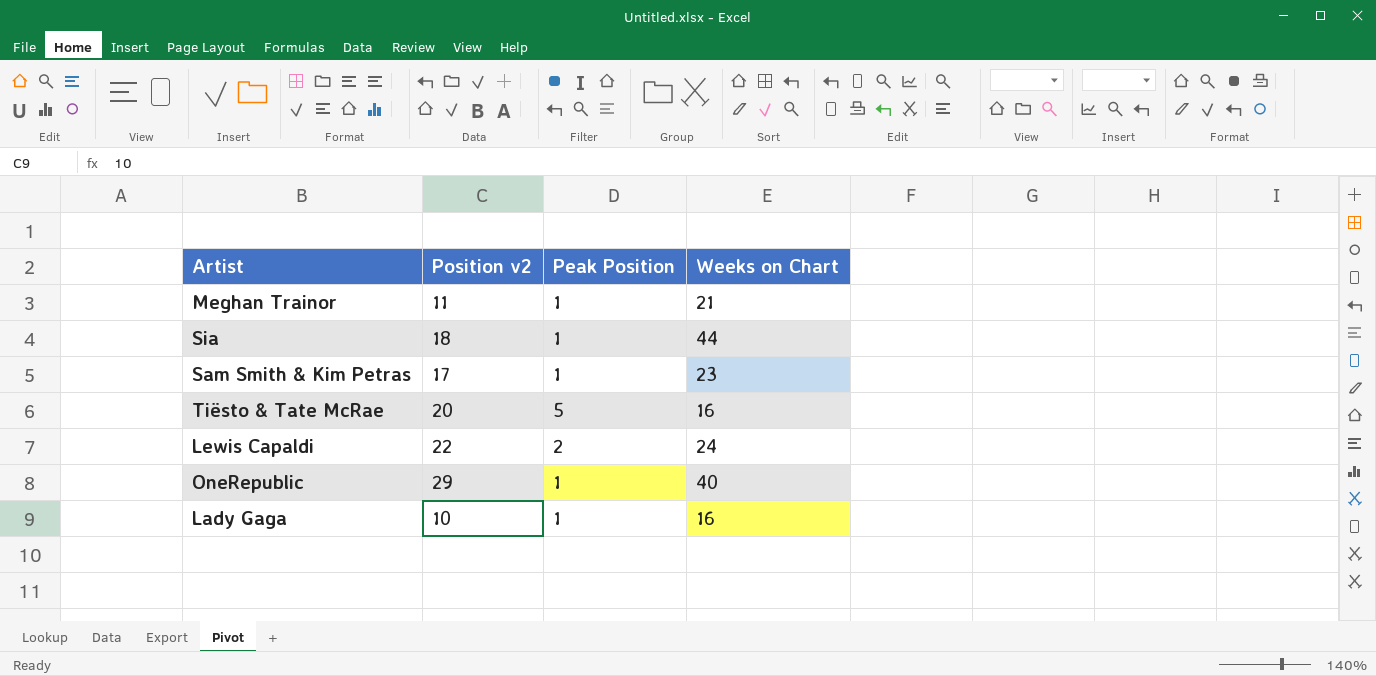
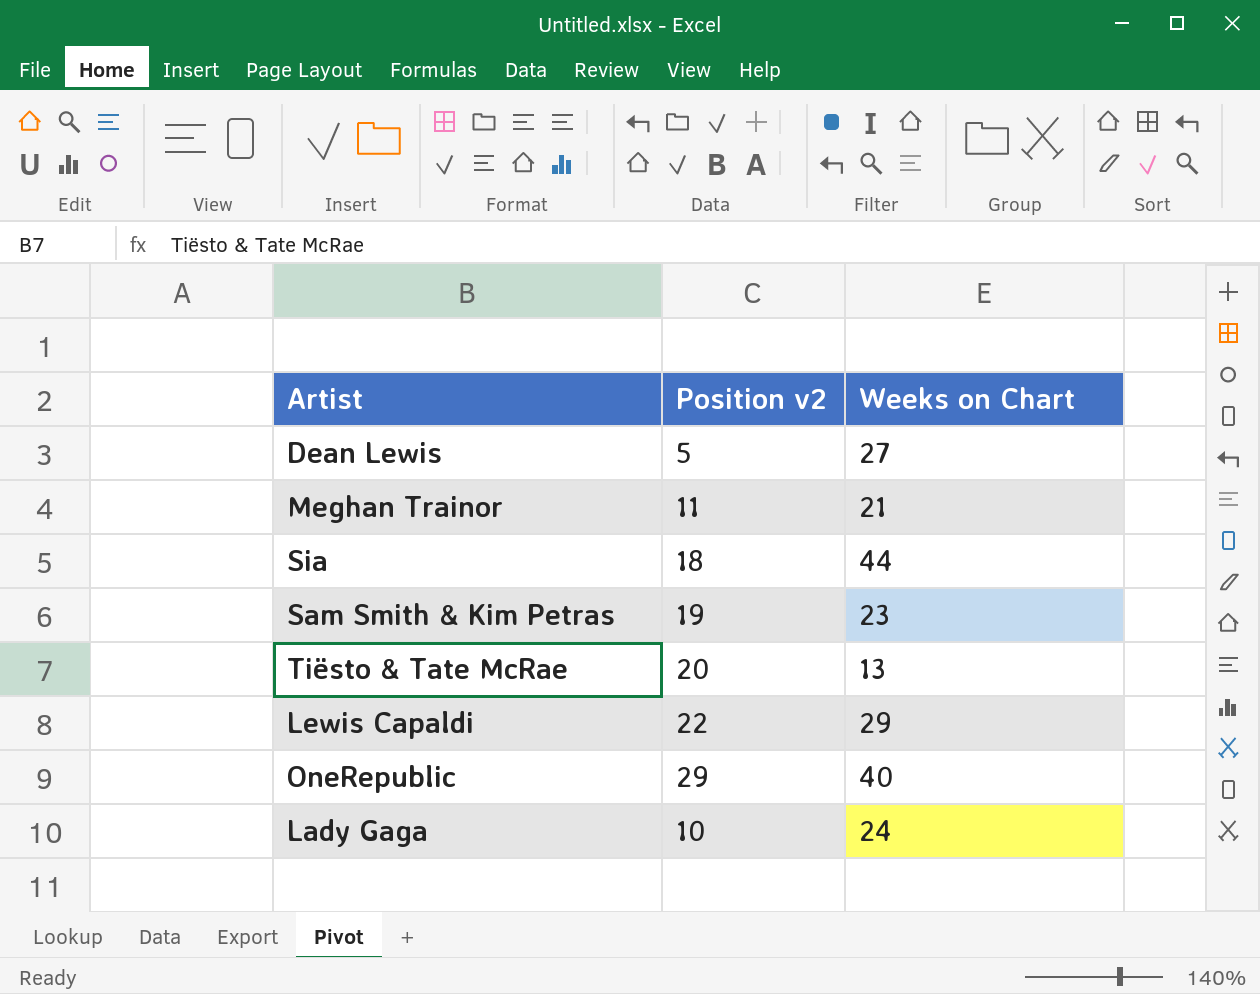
column Peak Position | position: 3 -> none
row Dean Lewis: none -> 5 | 27
Sam Smith & Kim Petras | Position v2: 17 -> 19
Tiësto & Tate McRae | Weeks on Chart: 16 -> 13
Lewis Capaldi | Weeks on Chart: 24 -> 29
Lady Gaga | Weeks on Chart: 16 -> 24

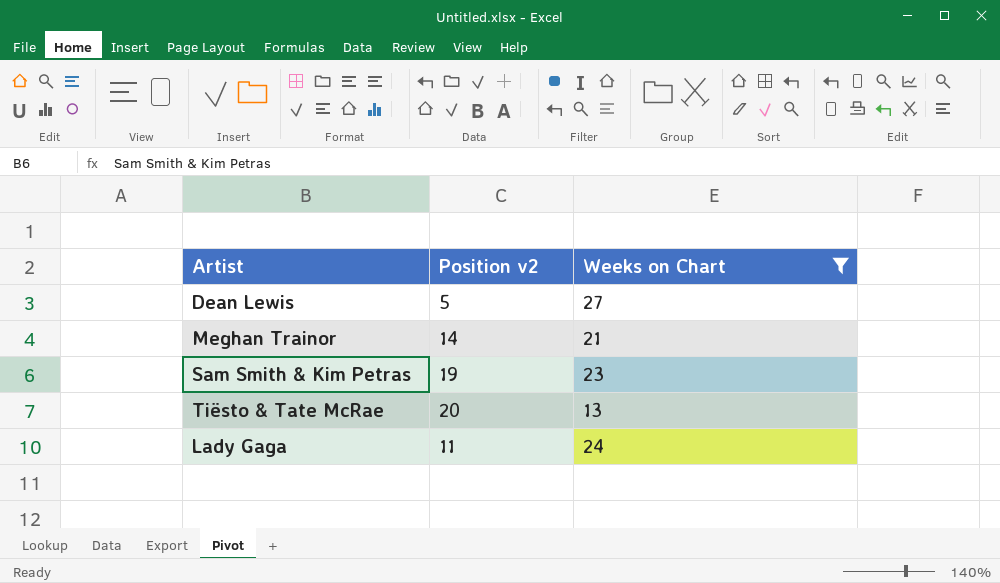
filter: none -> Weeks on Chart <= 27
Meghan Trainor | Position v2: 11 -> 14
Lady Gaga | Position v2: 10 -> 11

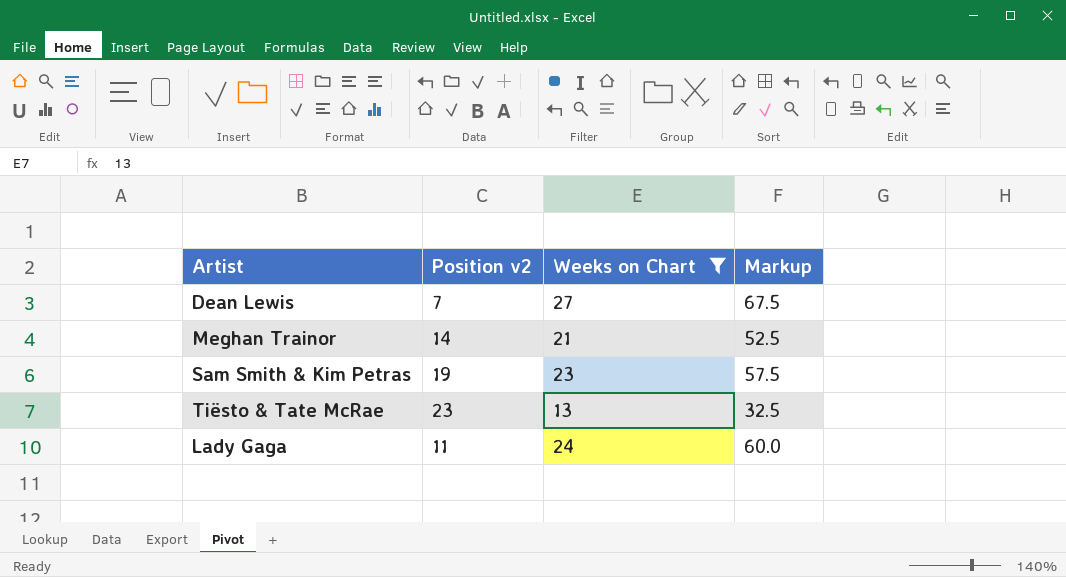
column Markup | formula: none -> [Weeks on Chart] * 2.5
Dean Lewis | Position v2: 5 -> 7
Tiësto & Tate McRae | Position v2: 20 -> 23

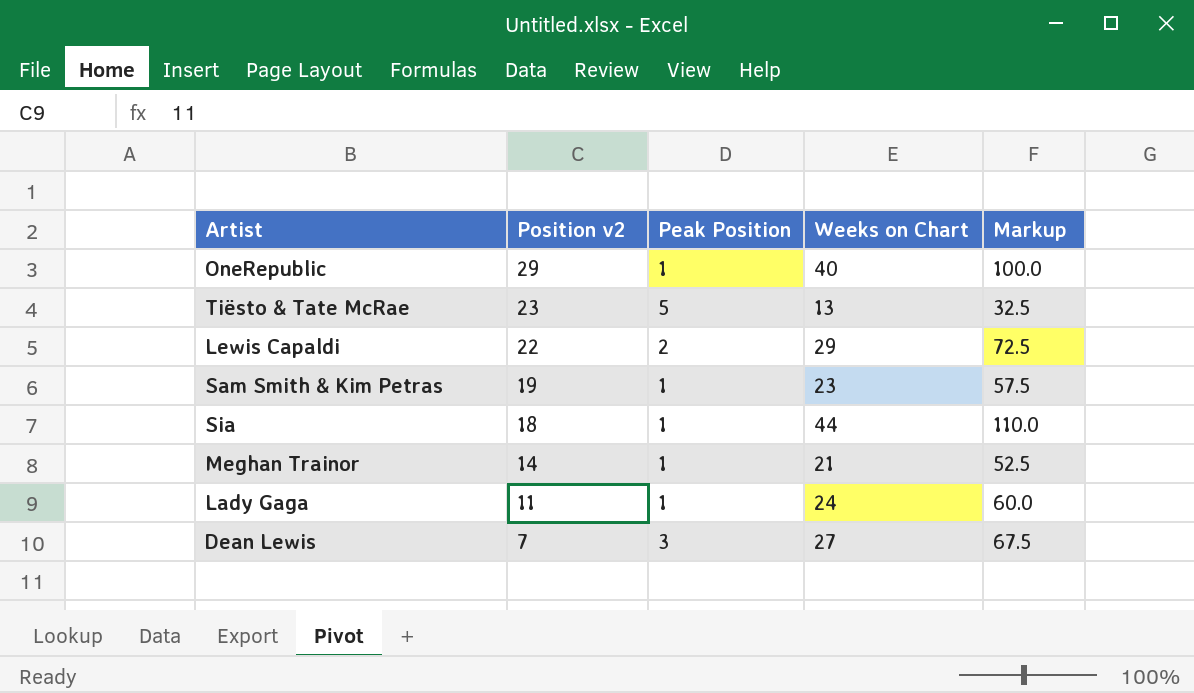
filter: Weeks on Chart <= 27 -> none
row order: none -> Position v2 descending
column Peak Position | position: none -> 3

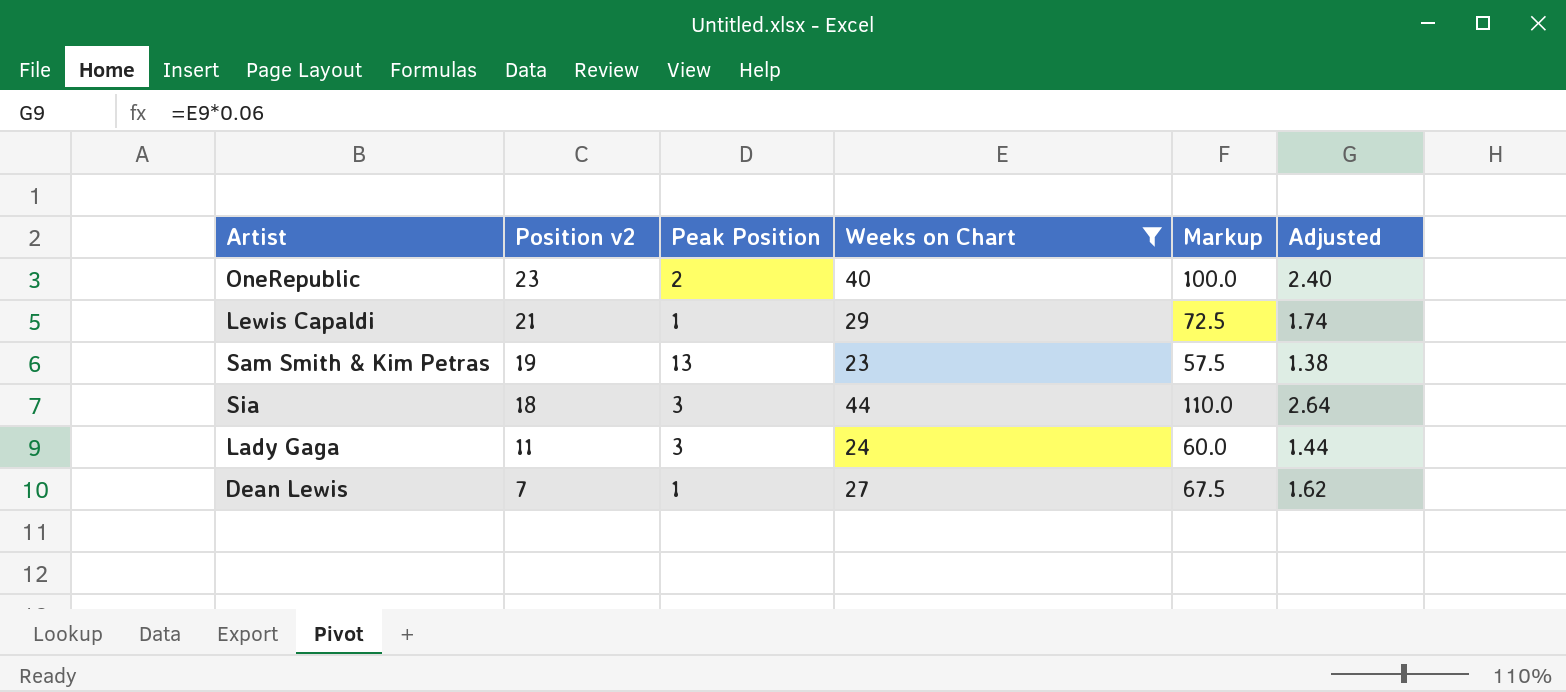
filter: none -> Weeks on Chart >= 23
column Adjusted | formula: none -> [Weeks on Chart] * 0.06
OneRepublic | Position v2: 29 -> 23
OneRepublic | Peak Position: 1 -> 2
Lewis Capaldi | Position v2: 22 -> 21
Lewis Capaldi | Peak Position: 2 -> 1
Sam Smith & Kim Petras | Peak Position: 1 -> 13
Sia | Peak Position: 1 -> 3
Lady Gaga | Peak Position: 1 -> 3
Dean Lewis | Peak Position: 3 -> 1

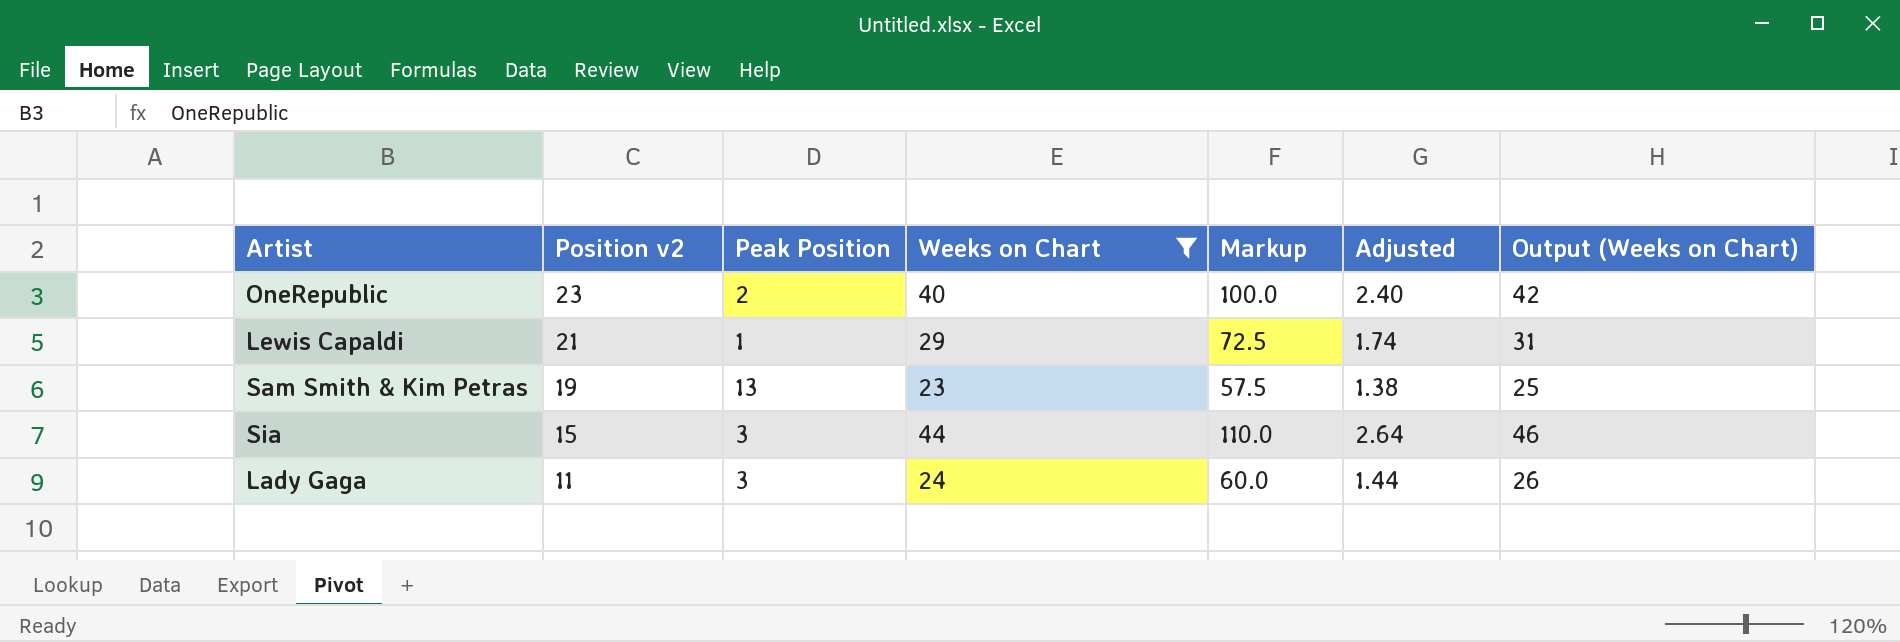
column Output (Weeks on Chart) | formula: none -> [Weeks on Chart] + 2
row Dean Lewis: 7 | 1 | 27 | 67.5 | 1.62 -> none
Sia | Position v2: 18 -> 15

